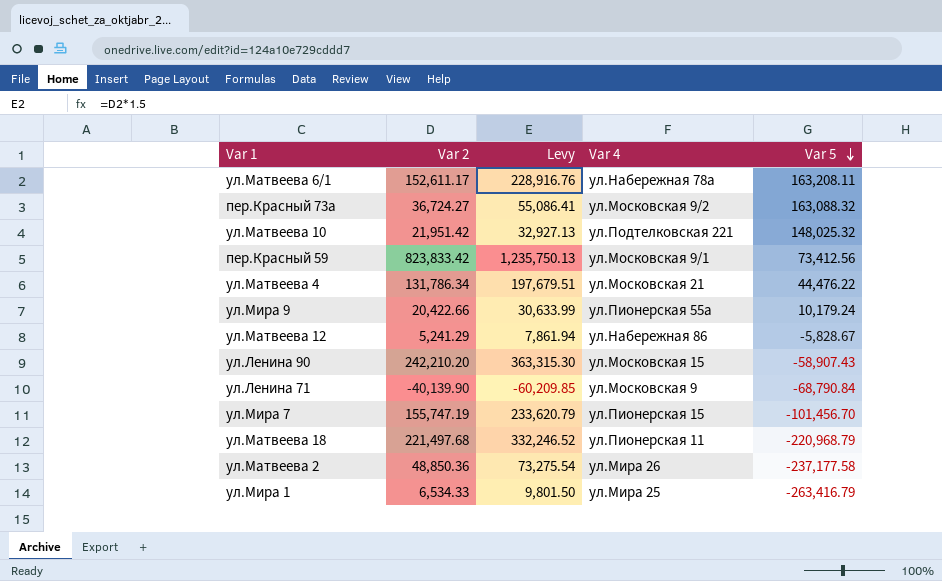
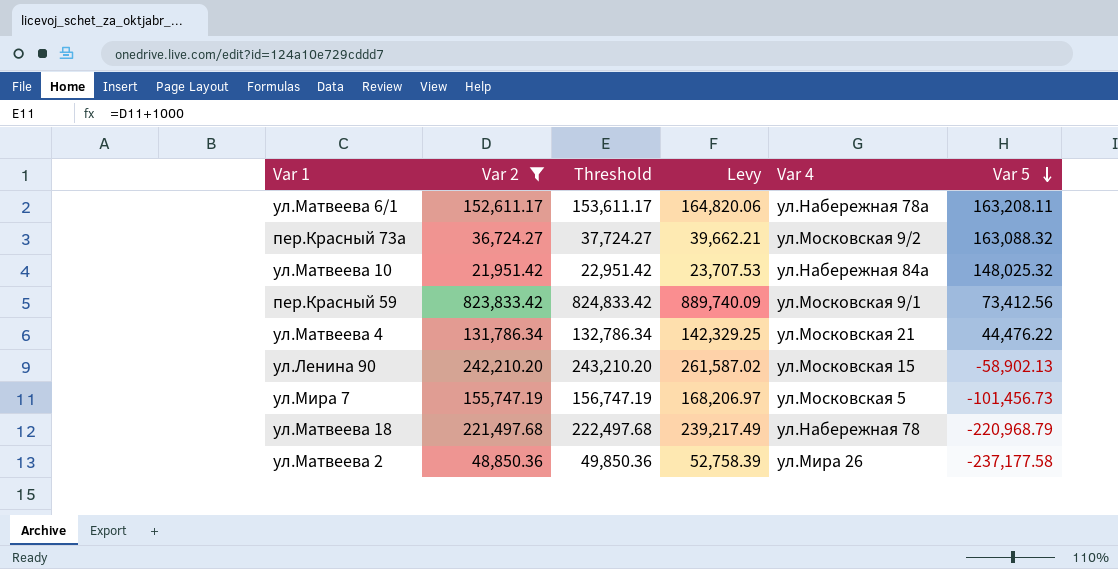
filter: none -> Var 2 >= 21,951.42
column Threshold | formula: none -> [Var 2] + 1000
column Levy | formula: [Var 2] * 1.5 -> [Var 2] * 1.08
ул.Матвеева 10 | Var 4: ул.Подтелковская 221 -> ул.Набережная 84а
ул.Ленина 90 | Var 5: -58,907.43 -> -58,902.13
ул.Мира 7 | Var 4: ул.Пионерская 15 -> ул.Московская 5
ул.Мира 7 | Var 5: -101,456.70 -> -101,456.73
ул.Матвеева 18 | Var 4: ул.Пионерская 11 -> ул.Набережная 78

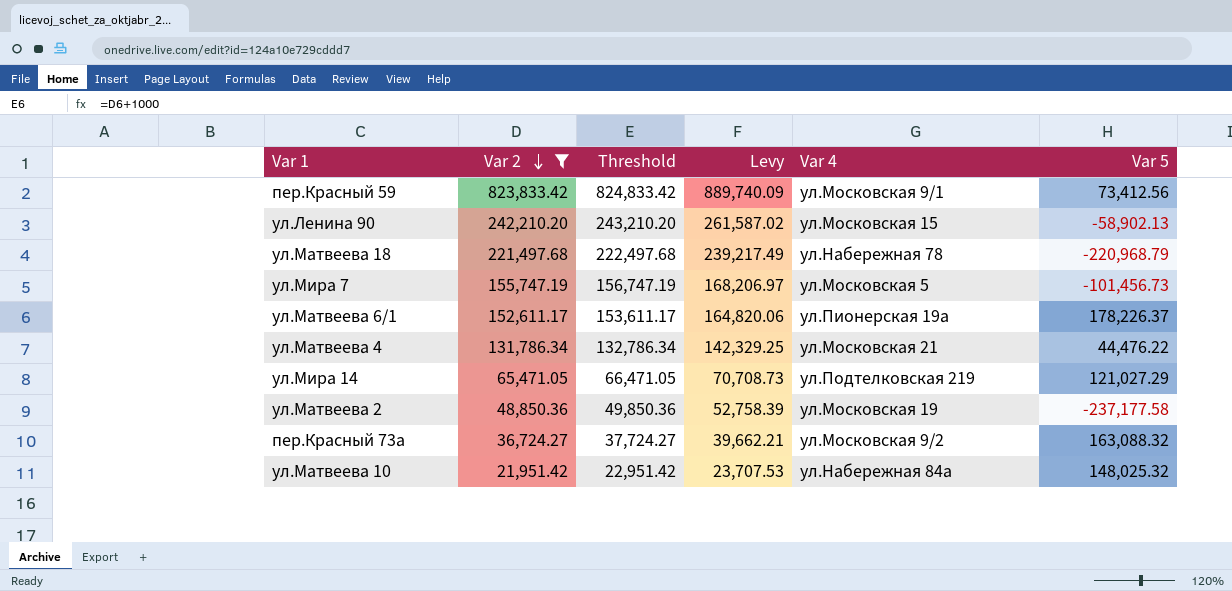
row order: Var 5 descending -> Var 2 descending
ул.Матвеева 6/1 | Var 4: ул.Набережная 78а -> ул.Пионерская 19а
ул.Матвеева 6/1 | Var 5: 163,208.11 -> 178,226.37
row ул.Мира 14: none -> 65,471.05 | 66,471.05 | 70,708.73 | ул.Подтелковская 219 | 121,027.29
ул.Матвеева 2 | Var 4: ул.Мира 26 -> ул.Московская 19

